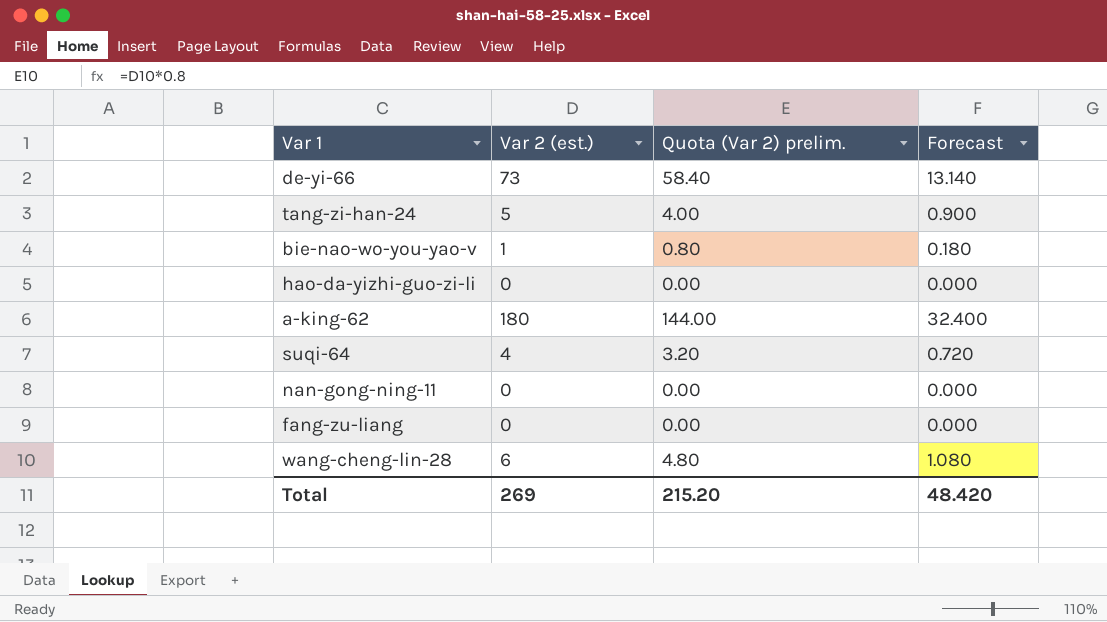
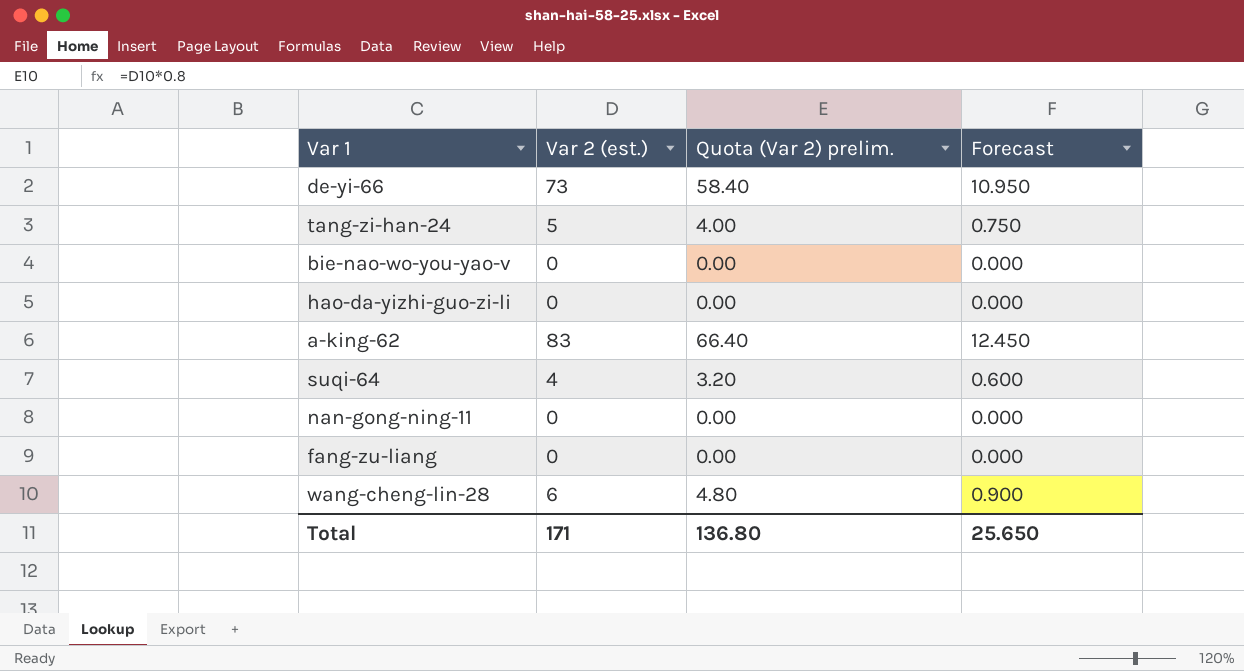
column Forecast | formula: [Var 2 (est.)] * 0.18 -> [Var 2 (est.)] * 0.15
bie-nao-wo-you-yao-v | Var 2 (est.): 1 -> 0
bie-nao-wo-you-yao-v | Quota (Var 2) prelim.: 0.80 -> 0.00
a-king-62 | Var 2 (est.): 180 -> 83
a-king-62 | Quota (Var 2) prelim.: 144.00 -> 66.40
Total | Var 2 (est.): 269 -> 171
Total | Quota (Var 2) prelim.: 215.20 -> 136.80
Total | Forecast: 48.420 -> 25.650

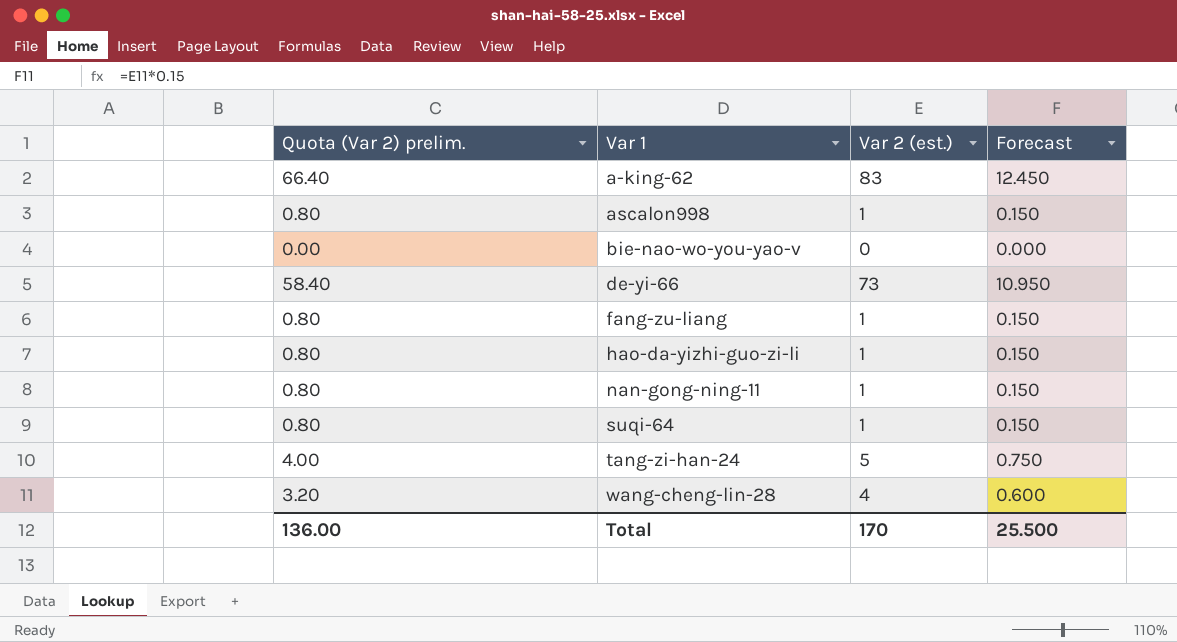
row order: none -> Var 1 ascending
column Quota (Var 2) prelim. | position: 3 -> 1
row ascalon998: none -> 0.80 | 1 | 0.150
fang-zu-liang | Quota (Var 2) prelim.: 0.00 -> 0.80
fang-zu-liang | Var 2 (est.): 0 -> 1
fang-zu-liang | Forecast: 0.000 -> 0.150
hao-da-yizhi-guo-zi-li | Quota (Var 2) prelim.: 0.00 -> 0.80
hao-da-yizhi-guo-zi-li | Var 2 (est.): 0 -> 1
hao-da-yizhi-guo-zi-li | Forecast: 0.000 -> 0.150
nan-gong-ning-11 | Quota (Var 2) prelim.: 0.00 -> 0.80
nan-gong-ning-11 | Var 2 (est.): 0 -> 1
nan-gong-ning-11 | Forecast: 0.000 -> 0.150
suqi-64 | Quota (Var 2) prelim.: 3.20 -> 0.80
suqi-64 | Var 2 (est.): 4 -> 1
suqi-64 | Forecast: 0.600 -> 0.150
wang-cheng-lin-28 | Quota (Var 2) prelim.: 4.80 -> 3.20
wang-cheng-lin-28 | Var 2 (est.): 6 -> 4
wang-cheng-lin-28 | Forecast: 0.900 -> 0.600
Total | Quota (Var 2) prelim.: 136.80 -> 136.00
Total | Var 2 (est.): 171 -> 170
Total | Forecast: 25.650 -> 25.500

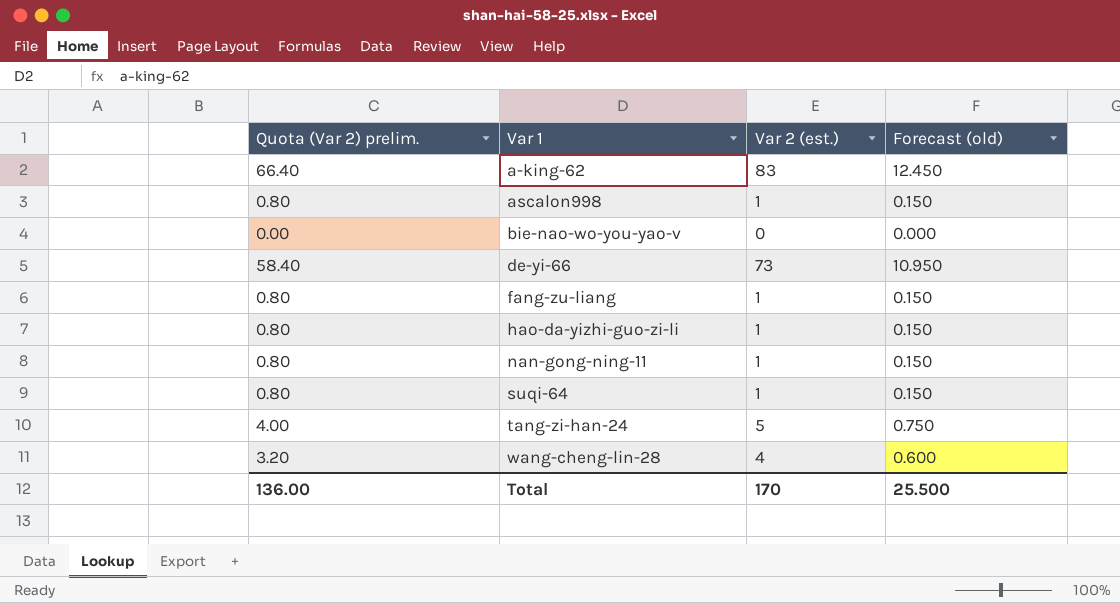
column name: Forecast -> Forecast (old)

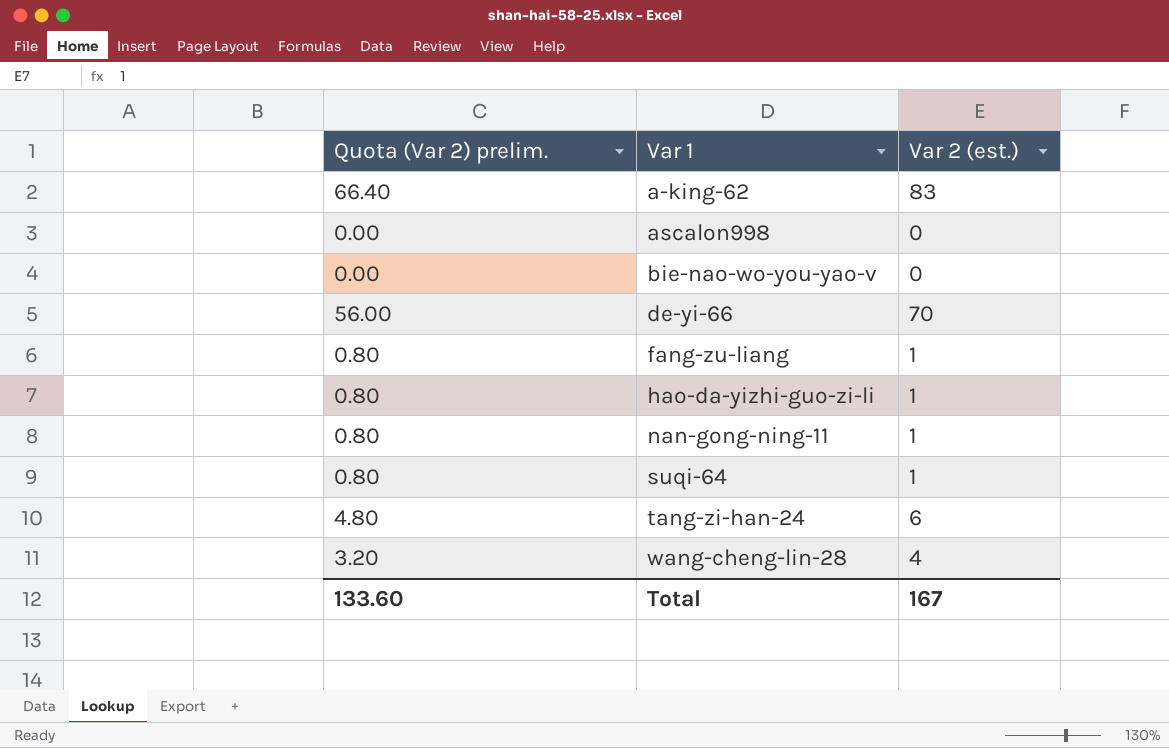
column Forecast (old) | formula: [Var 2 (est.)] * 0.15 -> none
ascalon998 | Quota (Var 2) prelim.: 0.80 -> 0.00
ascalon998 | Var 2 (est.): 1 -> 0
de-yi-66 | Quota (Var 2) prelim.: 58.40 -> 56.00
de-yi-66 | Var 2 (est.): 73 -> 70
tang-zi-han-24 | Quota (Var 2) prelim.: 4.00 -> 4.80
tang-zi-han-24 | Var 2 (est.): 5 -> 6
Total | Quota (Var 2) prelim.: 136.00 -> 133.60
Total | Var 2 (est.): 170 -> 167

